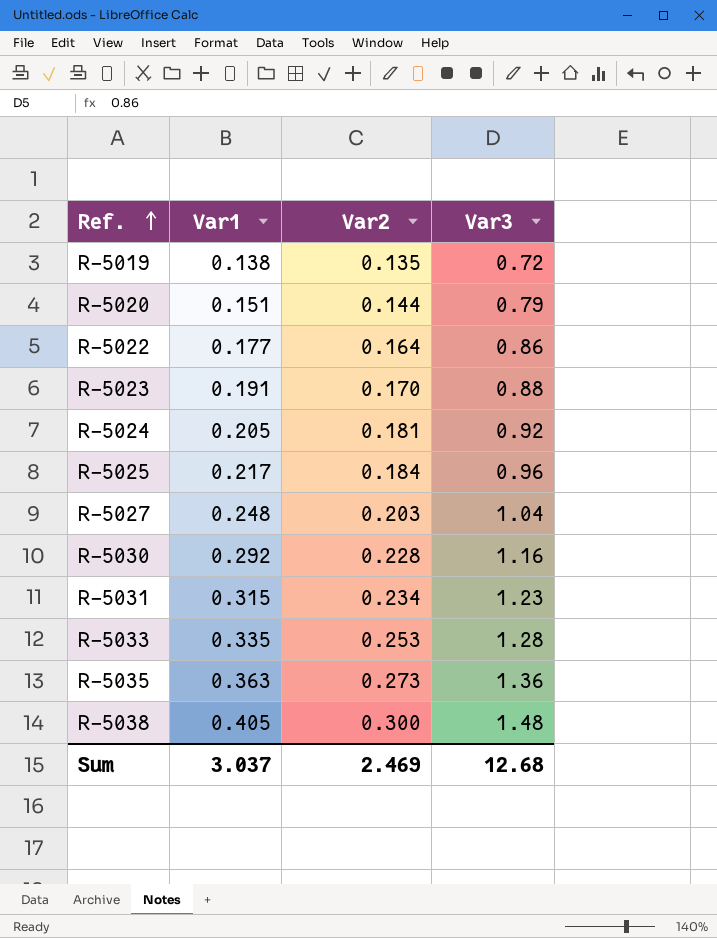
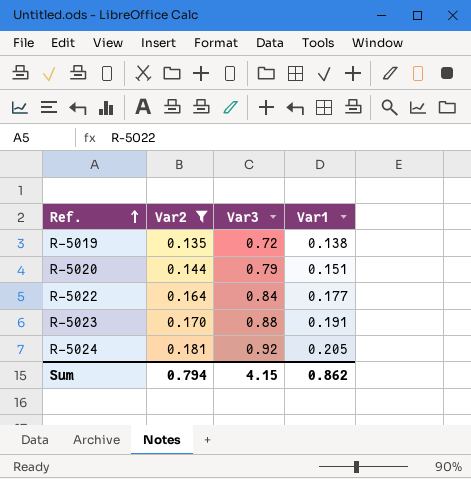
filter: none -> Var2 <= 0.181
column Var1 | position: 2 -> 4
R-5022 | Var3: 0.86 -> 0.84
Sum | Var2: 2.469 -> 0.794
Sum | Var3: 12.68 -> 4.15
Sum | Var1: 3.037 -> 0.862

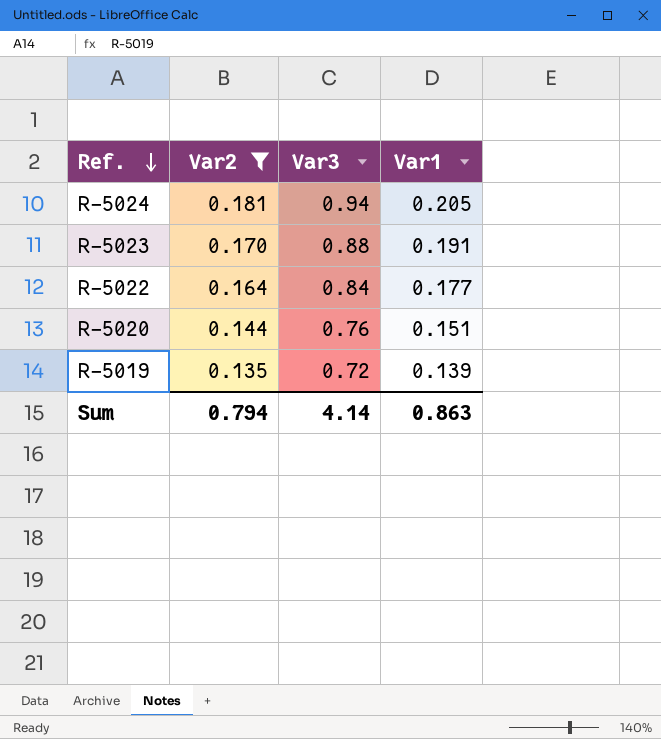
row order: Ref. ascending -> Ref. descending
R-5024 | Var3: 0.92 -> 0.94
R-5020 | Var3: 0.79 -> 0.76
R-5019 | Var1: 0.138 -> 0.139
Sum | Var3: 4.15 -> 4.14
Sum | Var1: 0.862 -> 0.863

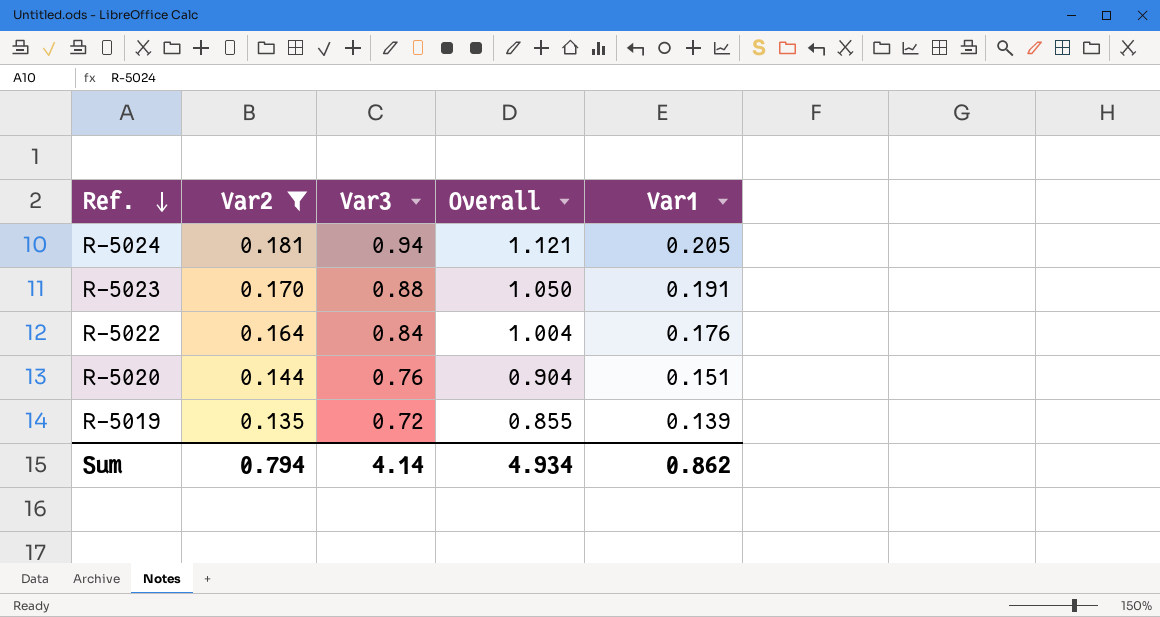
column Overall | formula: none -> [Var2] + [Var3]
R-5022 | Var1: 0.177 -> 0.176
Sum | Var1: 0.863 -> 0.862

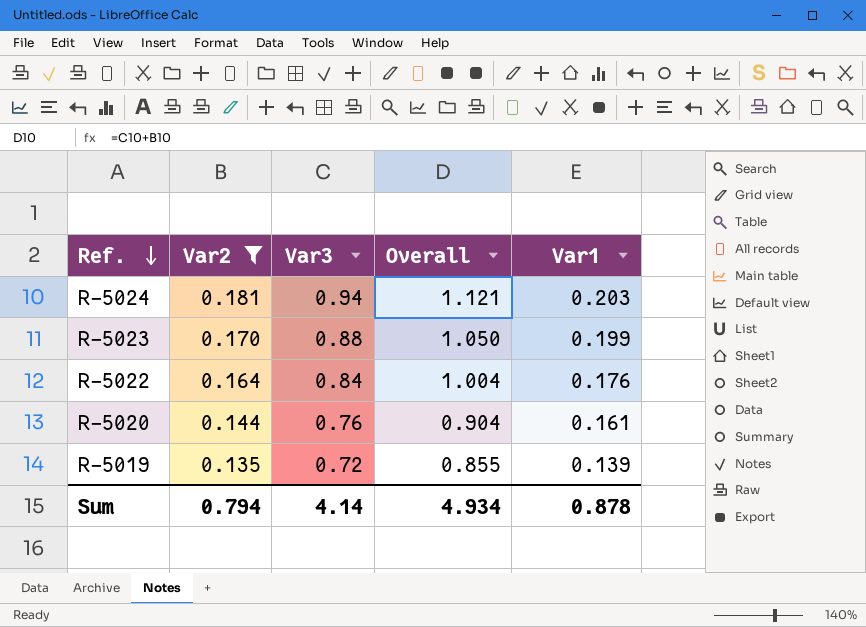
R-5024 | Var1: 0.205 -> 0.203
R-5023 | Var1: 0.191 -> 0.199
R-5020 | Var1: 0.151 -> 0.161
Sum | Var1: 0.862 -> 0.878

